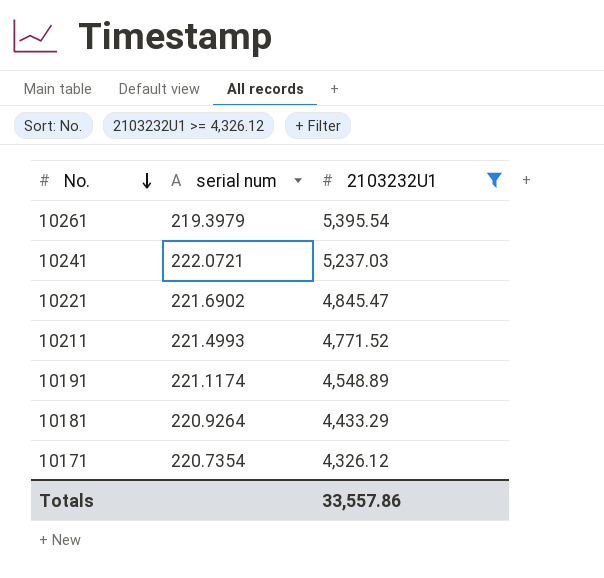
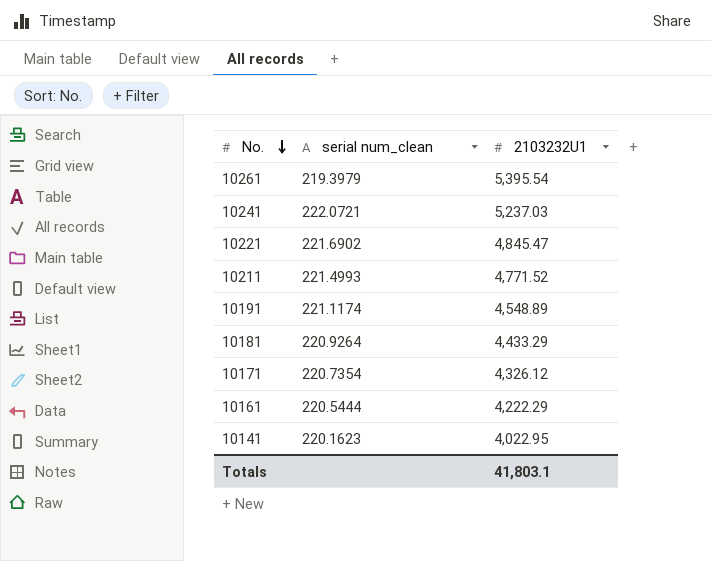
filter: 2103232U1 >= 4,326.12 -> none
column name: serial num -> serial num_clean
Totals | 2103232U1: 33,557.86 -> 41,803.1

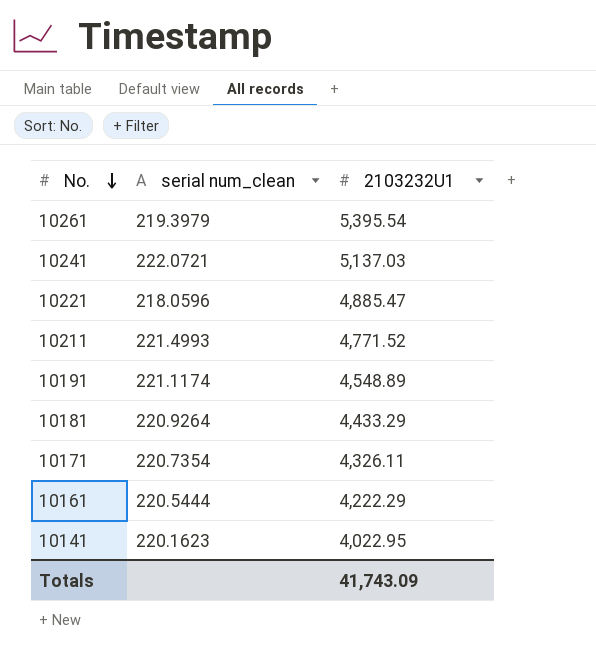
10241 | 2103232U1: 5,237.03 -> 5,137.03
10221 | serial num_clean: 221.6902 -> 218.0596
10221 | 2103232U1: 4,845.47 -> 4,885.47
10171 | 2103232U1: 4,326.12 -> 4,326.11
Totals | 2103232U1: 41,803.1 -> 41,743.09

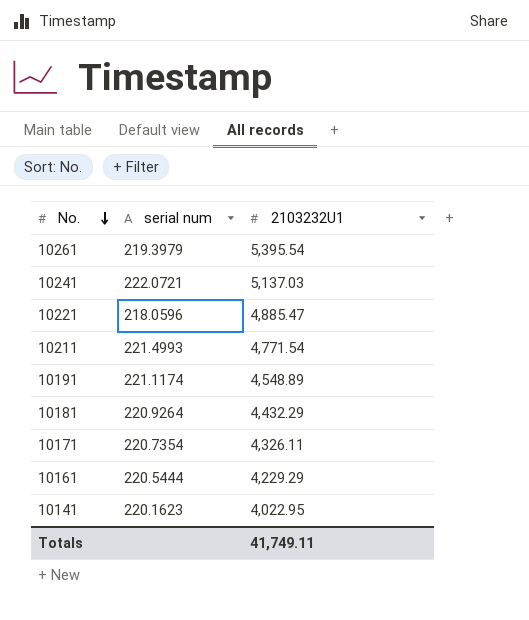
column name: serial num_clean -> serial num
10211 | 2103232U1: 4,771.52 -> 4,771.54
10181 | 2103232U1: 4,433.29 -> 4,432.29
10161 | 2103232U1: 4,222.29 -> 4,229.29
Totals | 2103232U1: 41,743.09 -> 41,749.11

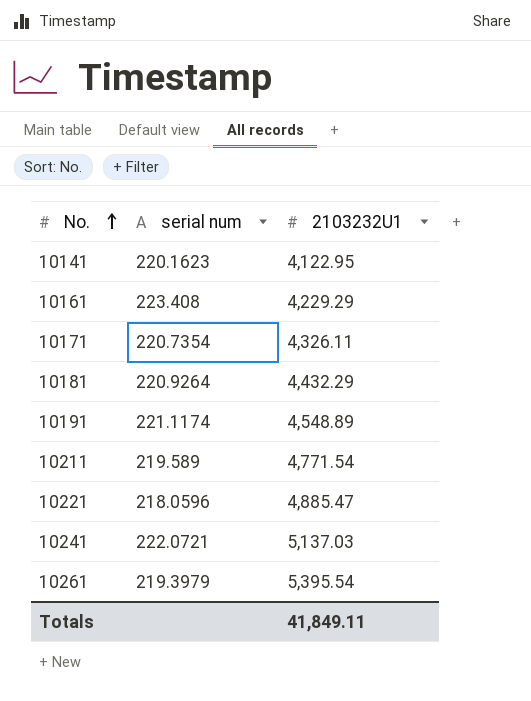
row order: No. descending -> No. ascending
10141 | 2103232U1: 4,022.95 -> 4,122.95
10161 | serial num: 220.5444 -> 223.408
10211 | serial num: 221.4993 -> 219.589
Totals | 2103232U1: 41,749.11 -> 41,849.11

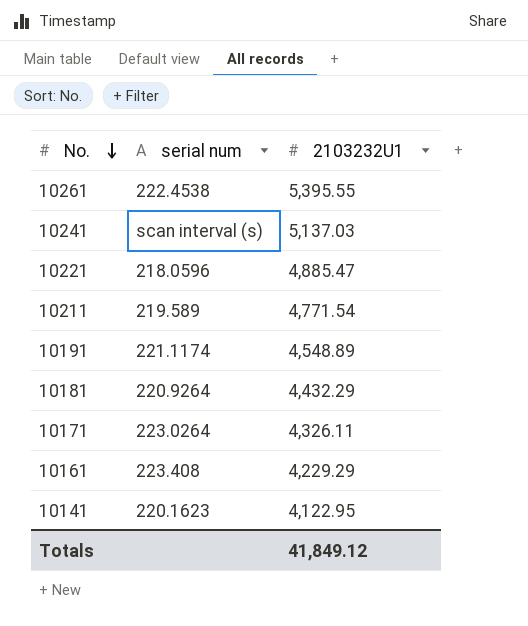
row order: No. ascending -> No. descending
10261 | serial num: 219.3979 -> 222.4538
10261 | 2103232U1: 5,395.54 -> 5,395.55
10241 | serial num: 222.0721 -> scan interval (s)
10171 | serial num: 220.7354 -> 223.0264
Totals | 2103232U1: 41,849.11 -> 41,849.12

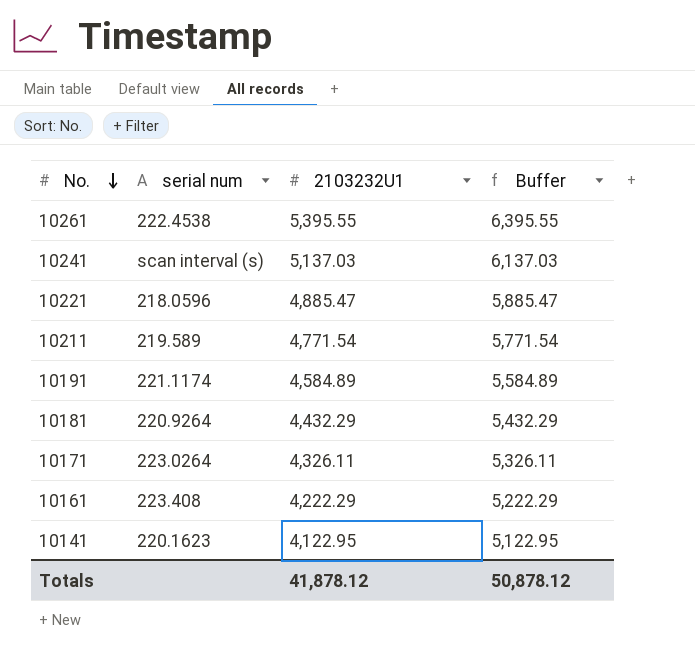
column Buffer | formula: none -> [2103232U1] + 1000
10191 | 2103232U1: 4,548.89 -> 4,584.89
10161 | 2103232U1: 4,229.29 -> 4,222.29
Totals | 2103232U1: 41,849.12 -> 41,878.12

